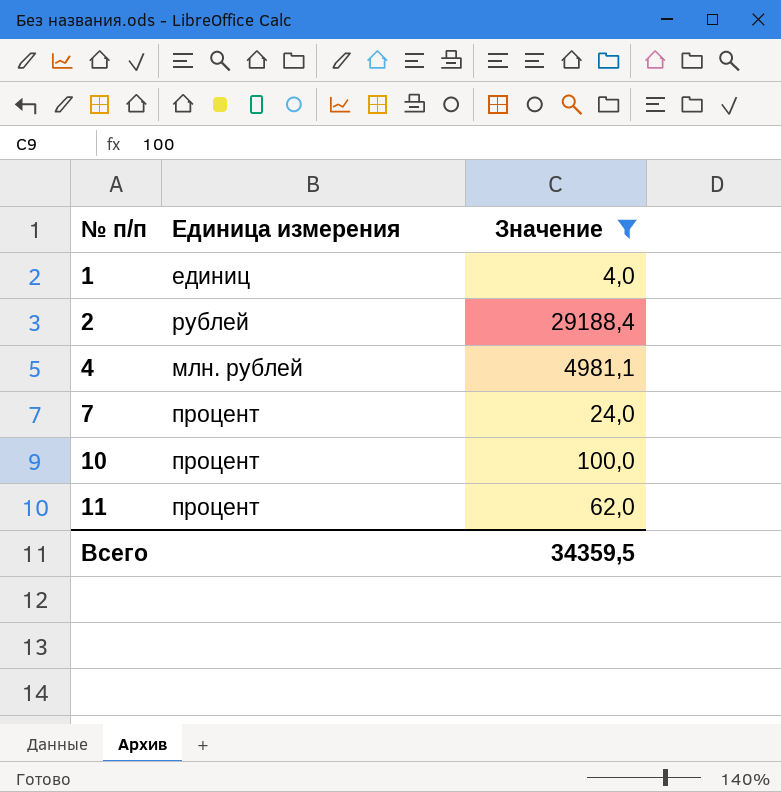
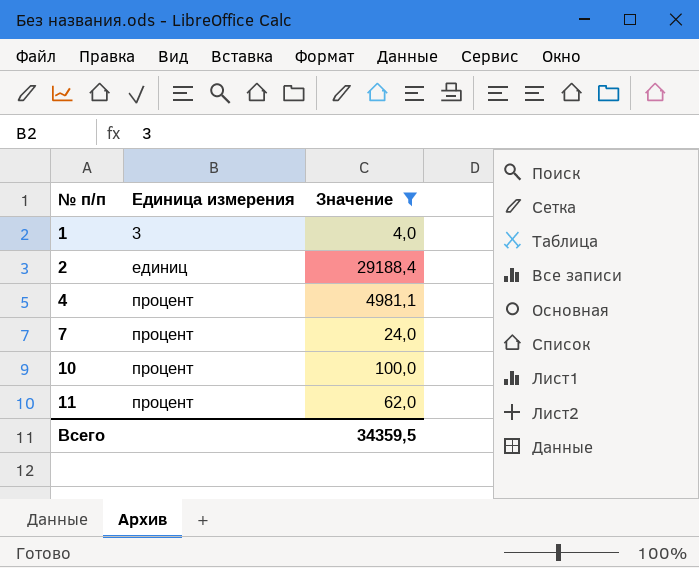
1 | Единица измерения: единиц -> 3
2 | Единица измерения: рублей -> единиц
4 | Единица измерения: млн. рублей -> процент

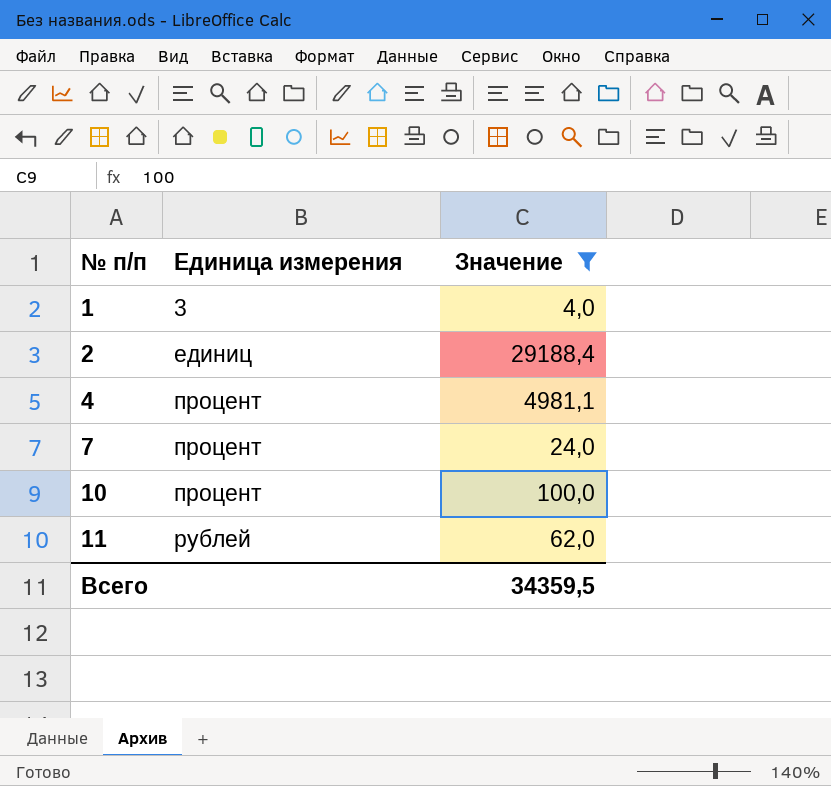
11 | Единица измерения: процент -> рублей

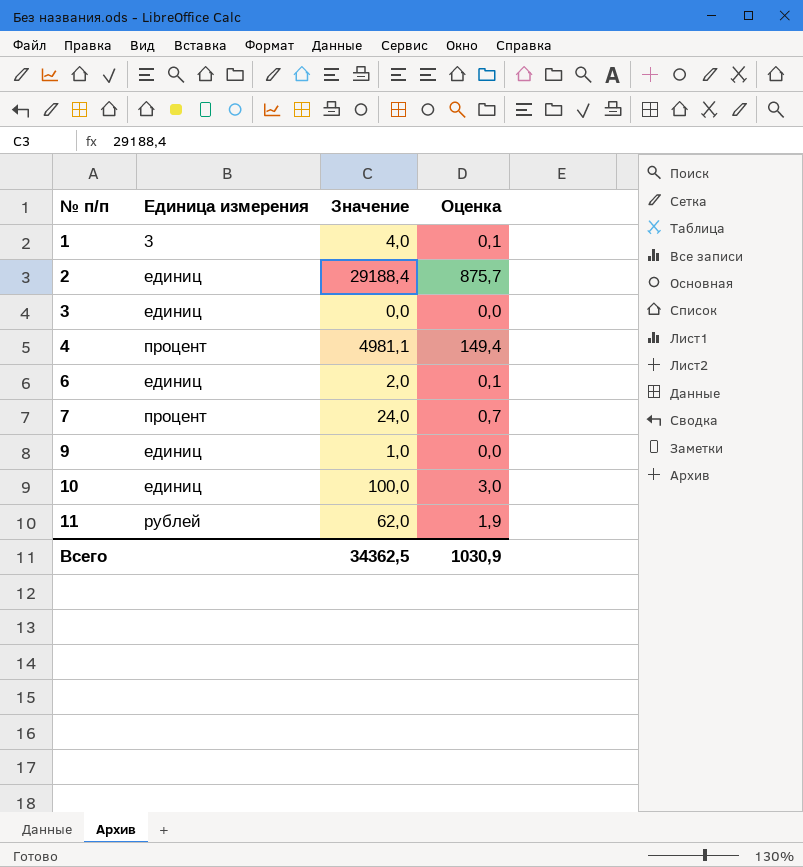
filter: Значение >= 4,0 -> none
column Оценка | formula: none -> [Значение] * 0,03
10 | Единица измерения: процент -> единиц
Всего | Значение: 34359,5 -> 34362,5

